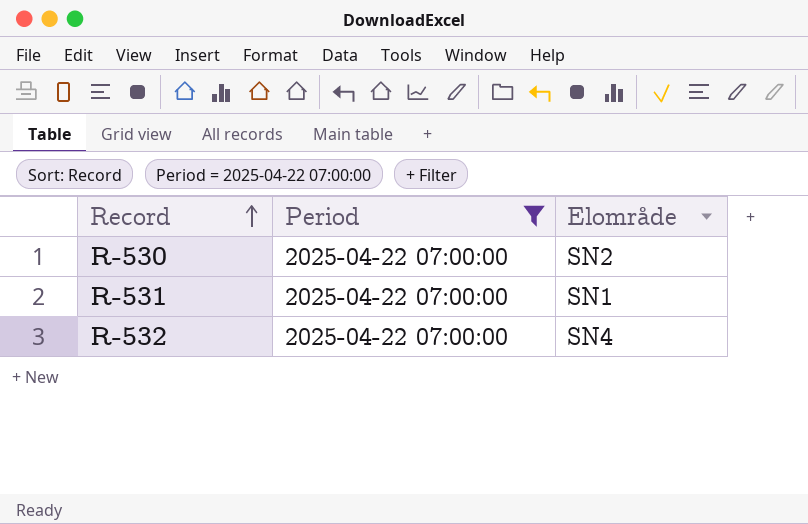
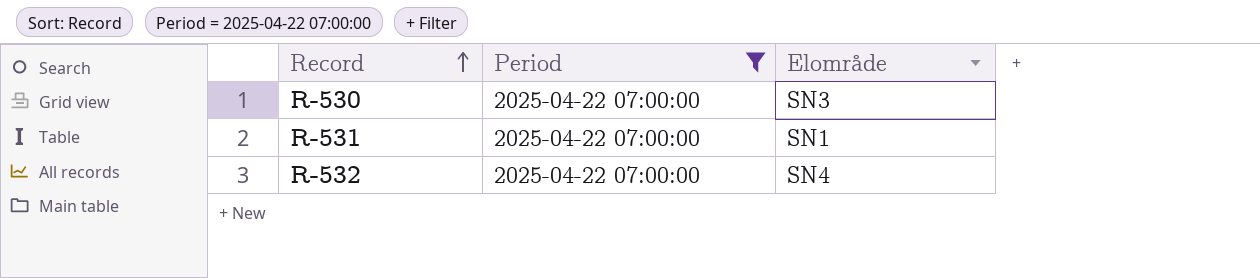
R-530 | Elområde: SN2 -> SN3

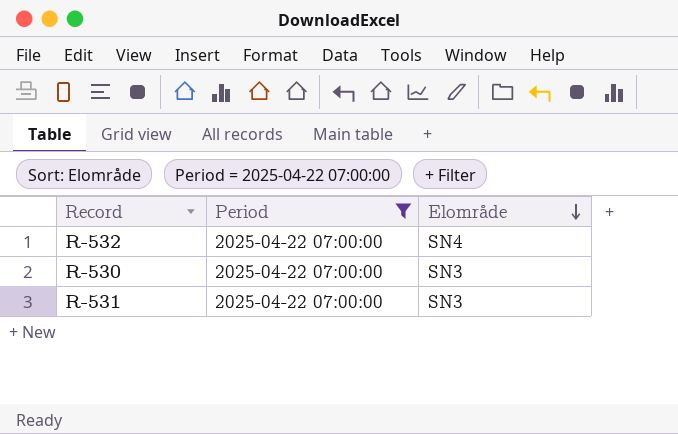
row order: Record ascending -> Elområde descending
R-531 | Elområde: SN1 -> SN3

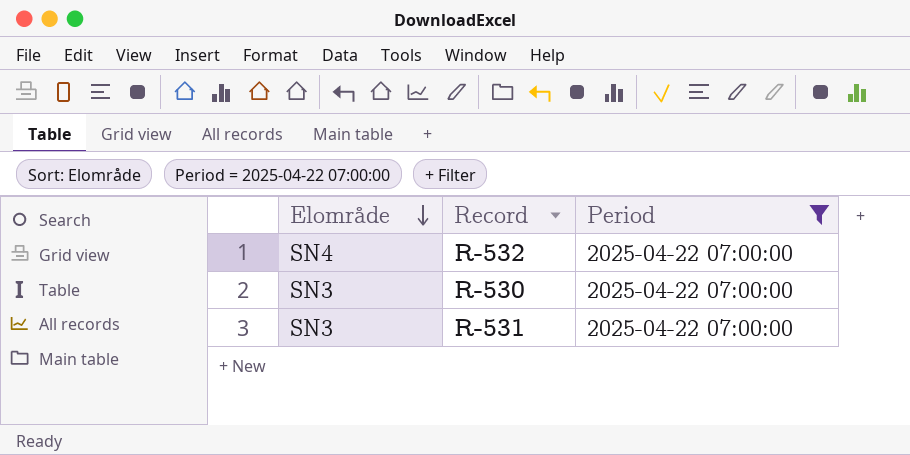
column Elområde | position: 3 -> 1

